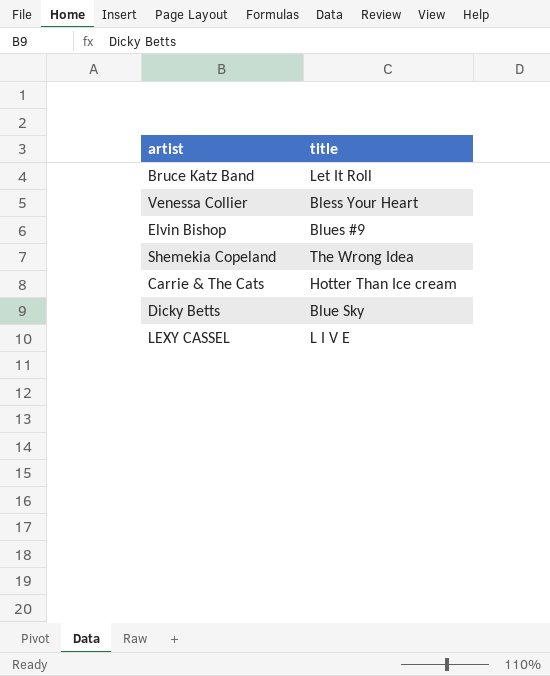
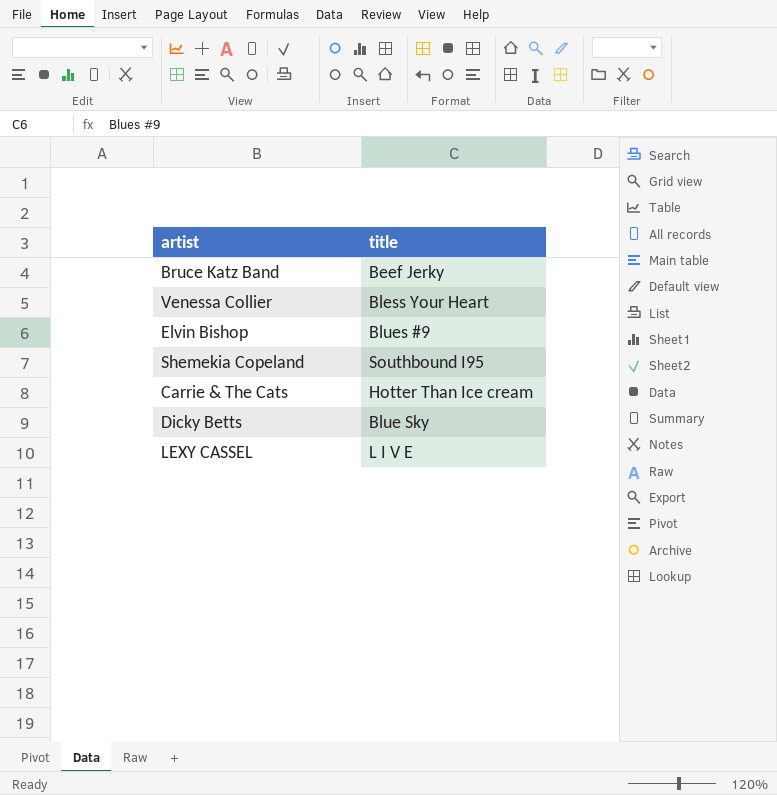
Bruce Katz Band | title: Let It Roll -> Beef Jerky
Shemekia Copeland | title: The Wrong Idea -> Southbound I95

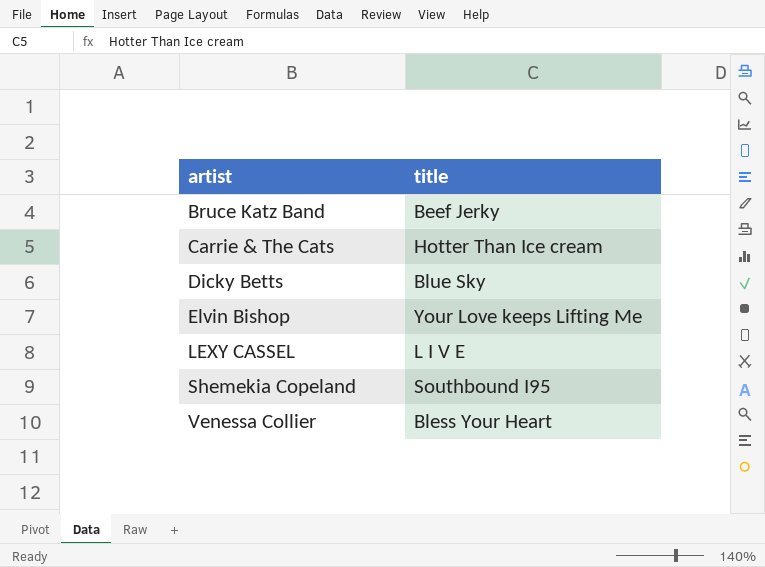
row order: none -> artist ascending
Elvin Bishop | title: Blues #9 -> Your Love keeps Lifting Me

